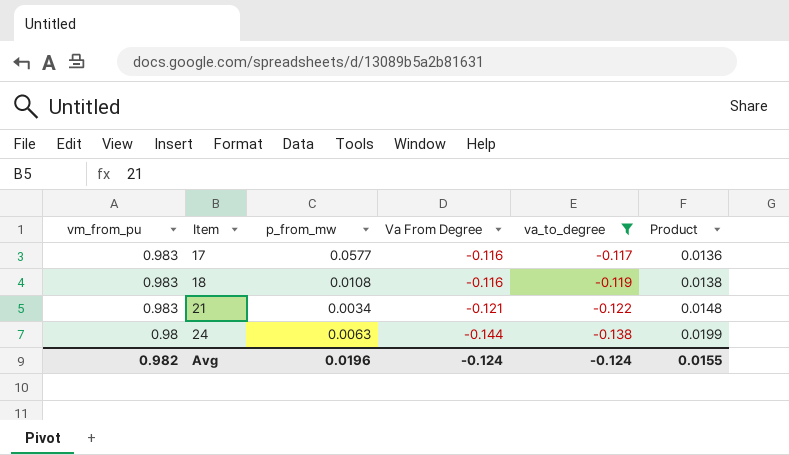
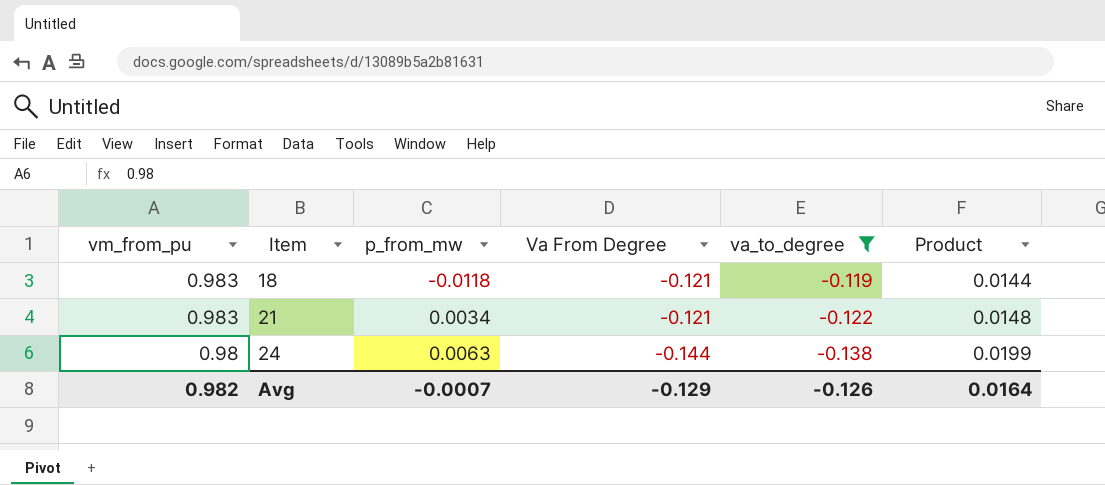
row 17: 0.983 | 0.0577 | -0.116 | -0.117 | 0.0136 -> none
18 | p_from_mw: 0.0108 -> -0.0118
18 | Va From Degree: -0.116 -> -0.121
18 | Product: 0.0138 -> 0.0144
Avg | p_from_mw: 0.0196 -> -0.0007
Avg | Va From Degree: -0.124 -> -0.129
Avg | va_to_degree: -0.124 -> -0.126
Avg | Product: 0.0155 -> 0.0164

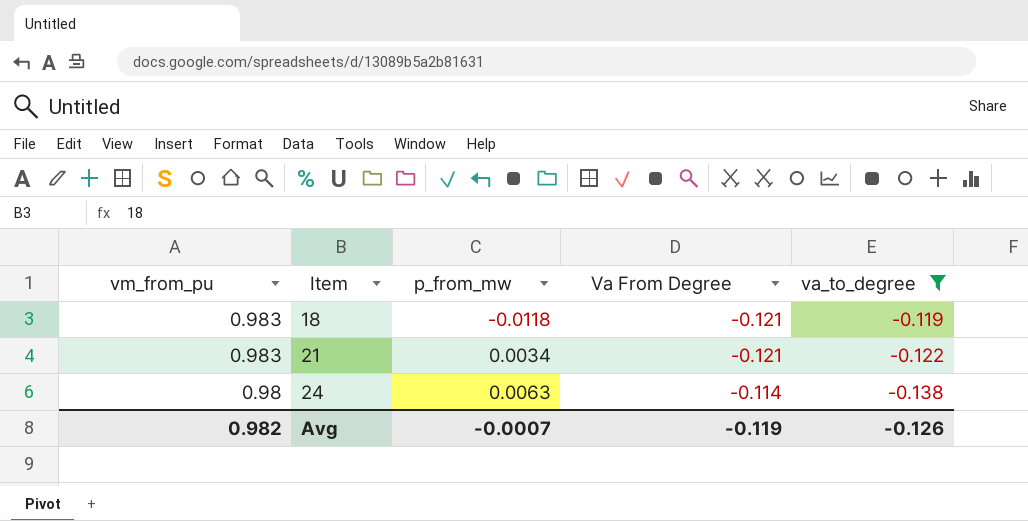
column Product | formula: [Va From Degree] * [va_to_degree] -> none
24 | Va From Degree: -0.144 -> -0.114
Avg | Va From Degree: -0.129 -> -0.119

